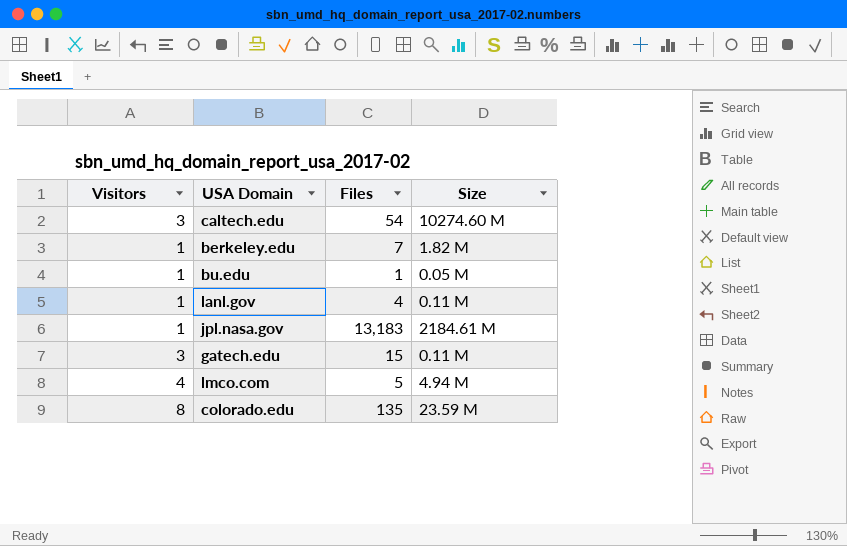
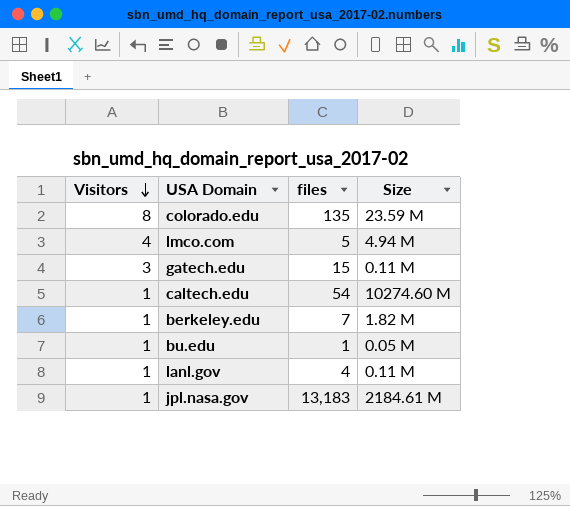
row order: none -> Visitors descending
column name: Files -> files
caltech.edu | Visitors: 3 -> 1

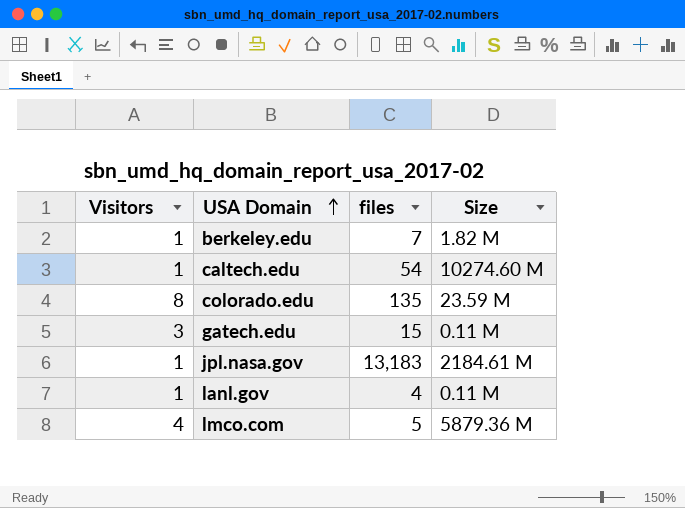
row order: Visitors descending -> USA Domain ascending
row bu.edu: 1 | 1 | 0.05 M -> none
lmco.com | Size: 4.94 M -> 5879.36 M

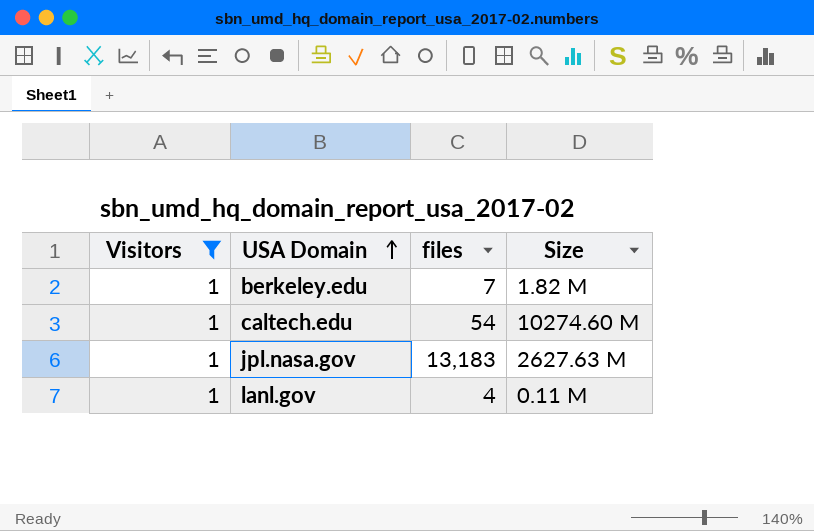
filter: none -> Visitors = 1
jpl.nasa.gov | Size: 2184.61 M -> 2627.63 M

